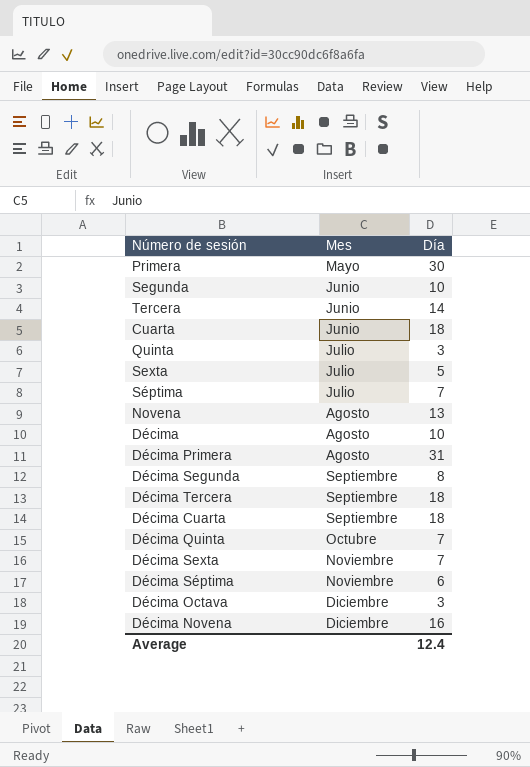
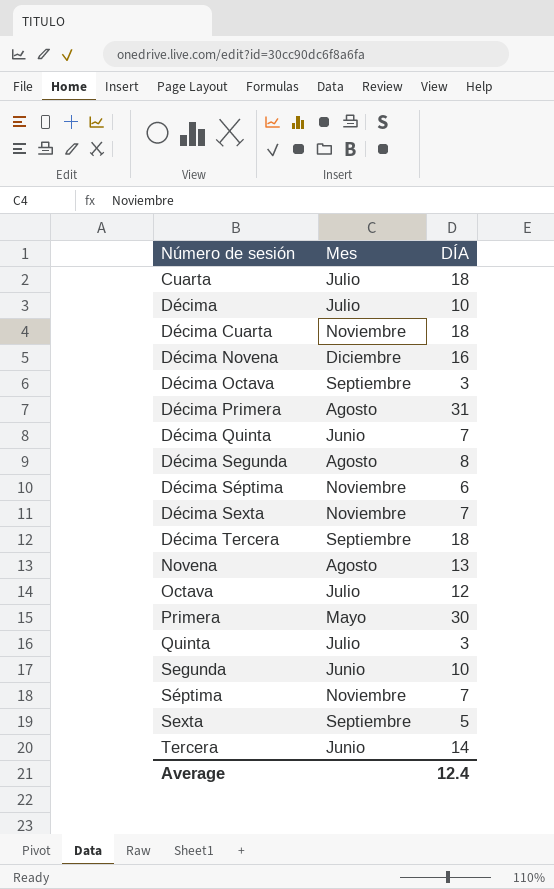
row order: Mes ascending -> Número de sesión ascending
column name: Día -> DÍA
Cuarta | Mes: Junio -> Julio
Décima | Mes: Agosto -> Julio
Décima Cuarta | Mes: Septiembre -> Noviembre
Décima Octava | Mes: Diciembre -> Septiembre
Décima Quinta | Mes: Octubre -> Junio
Décima Segunda | Mes: Septiembre -> Agosto
row Octava: none -> Julio | 12
Séptima | Mes: Julio -> Noviembre
Sexta | Mes: Julio -> Septiembre

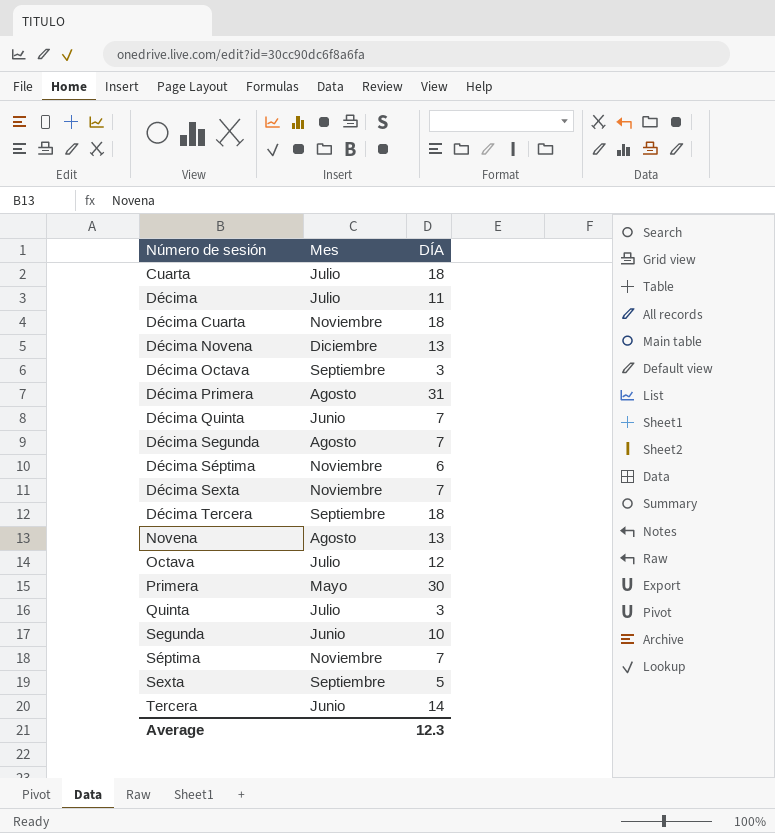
Décima | DÍA: 10 -> 11
Décima Novena | DÍA: 16 -> 13
Décima Segunda | DÍA: 8 -> 7
Average | DÍA: 12.4 -> 12.3

